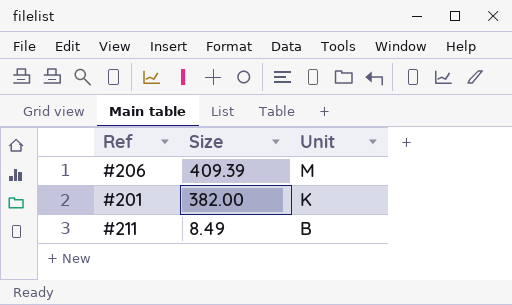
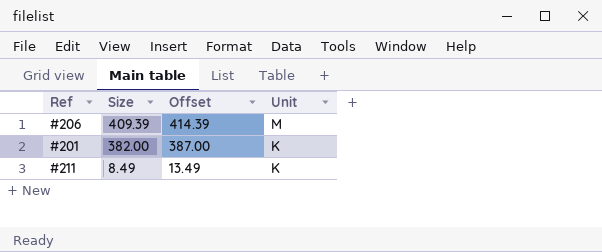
column Offset | formula: none -> [Size] + 5
#211 | Unit: B -> K

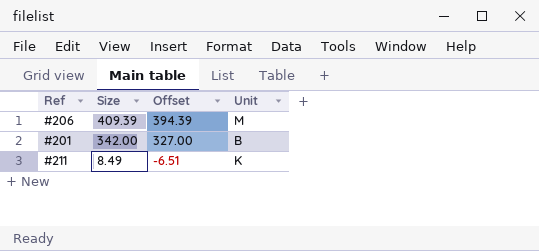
column Offset | formula: [Size] + 5 -> [Size] - 15
#201 | Size: 382.00 -> 342.00
#201 | Unit: K -> B

